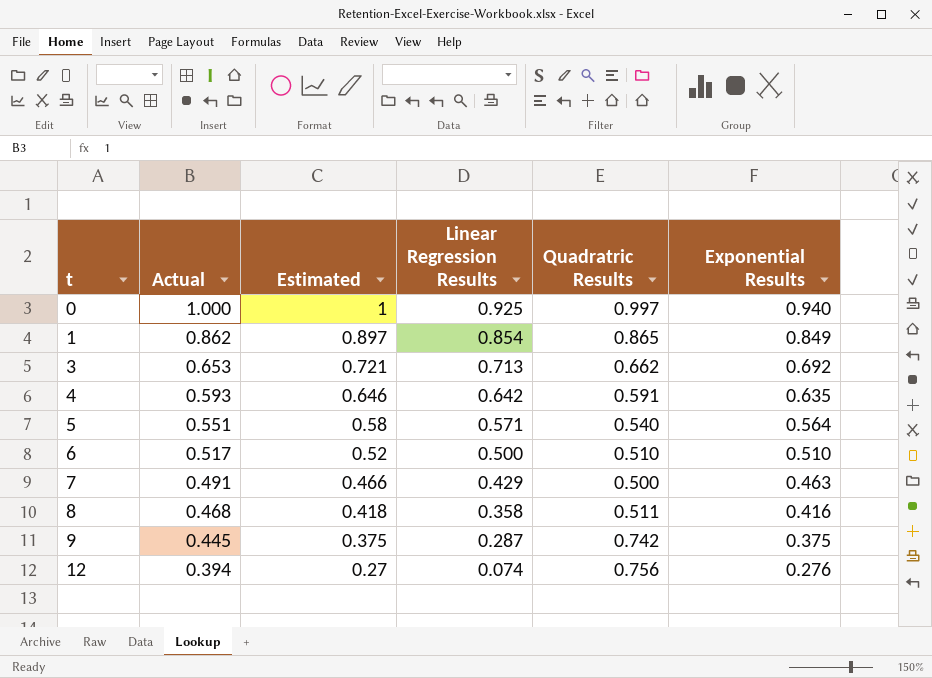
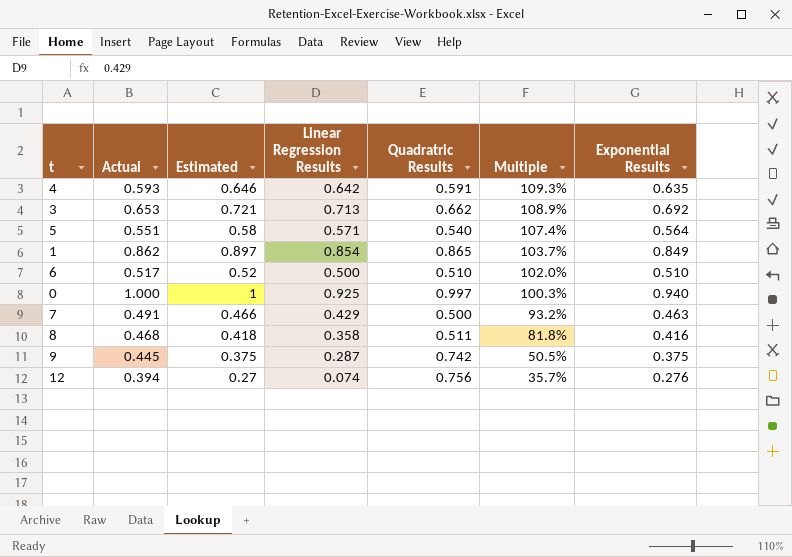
row order: t ascending -> Multiple descending
column Multiple | formula: none -> [Estimated] / [Quadratric Results]

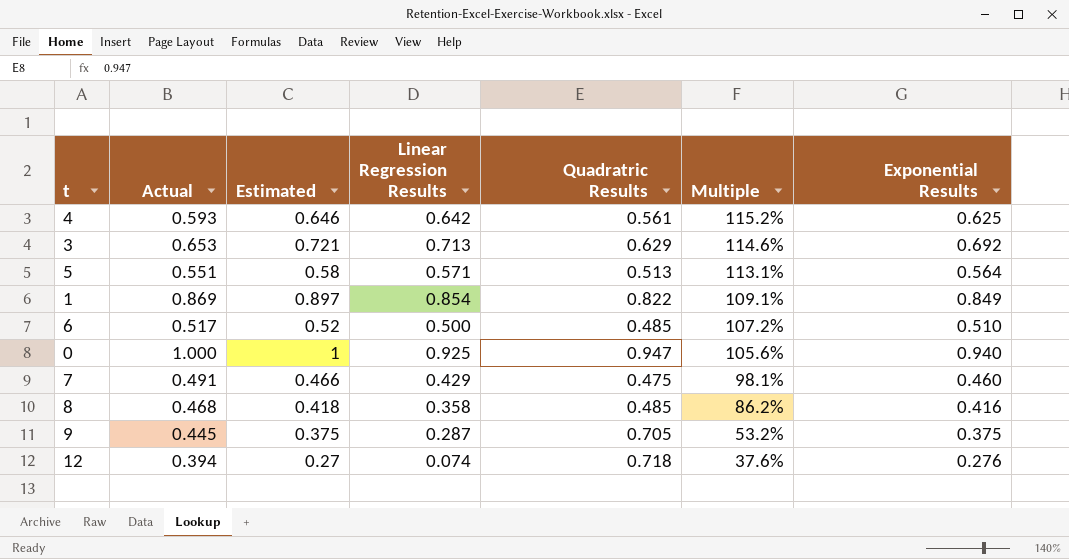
4 | Quadratric Results: 0.591 -> 0.561
4 | Multiple: 109.3% -> 115.2%
4 | Exponential Results: 0.635 -> 0.625
3 | Quadratric Results: 0.662 -> 0.629
3 | Multiple: 108.9% -> 114.6%
5 | Quadratric Results: 0.540 -> 0.513
5 | Multiple: 107.4% -> 113.1%
1 | Actual: 0.862 -> 0.869
1 | Quadratric Results: 0.865 -> 0.822
1 | Multiple: 103.7% -> 109.1%
6 | Quadratric Results: 0.510 -> 0.485
6 | Multiple: 102.0% -> 107.2%
0 | Quadratric Results: 0.997 -> 0.947
0 | Multiple: 100.3% -> 105.6%
7 | Quadratric Results: 0.500 -> 0.475
7 | Multiple: 93.2% -> 98.1%
7 | Exponential Results: 0.463 -> 0.460
8 | Quadratric Results: 0.511 -> 0.485
8 | Multiple: 81.8% -> 86.2%
9 | Quadratric Results: 0.742 -> 0.705
9 | Multiple: 50.5% -> 53.2%
12 | Quadratric Results: 0.756 -> 0.718
12 | Multiple: 35.7% -> 37.6%

